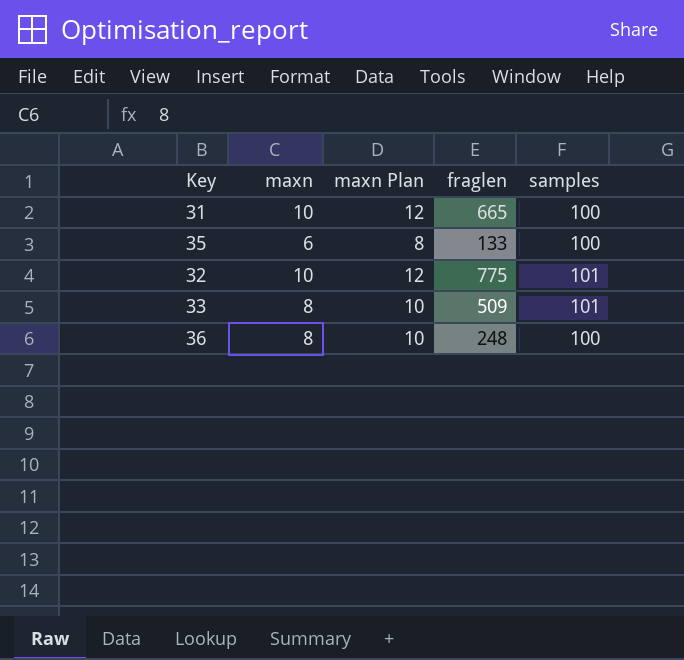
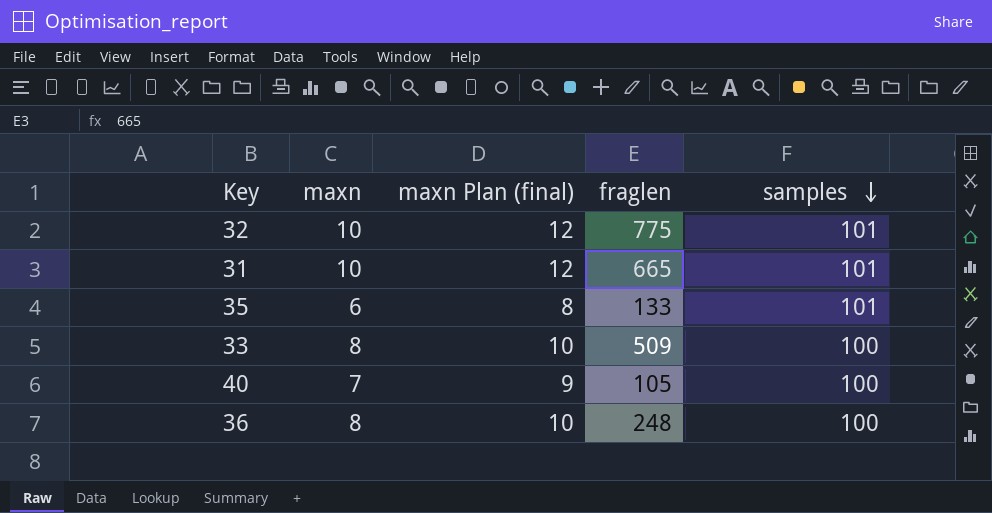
row order: none -> samples descending
column name: maxn Plan -> maxn Plan (final)
31 | samples: 100 -> 101
35 | samples: 100 -> 101
33 | samples: 101 -> 100
row 40: none -> 7 | 9 | 105 | 100

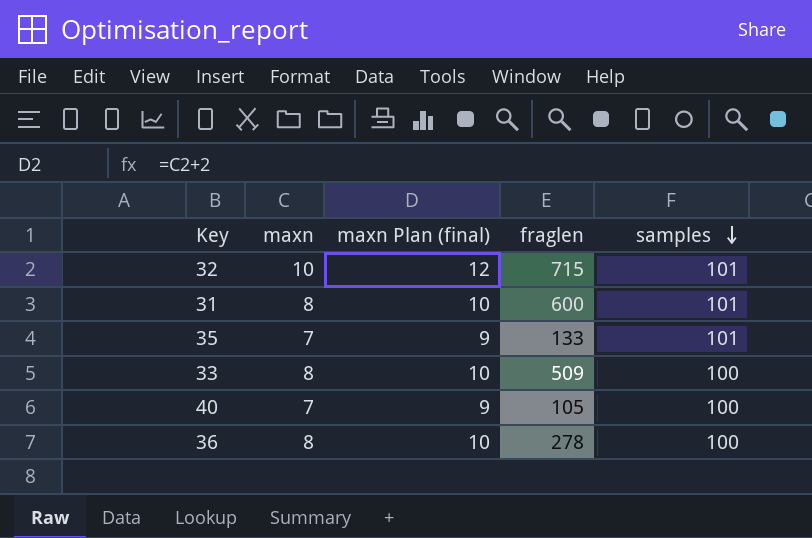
32 | fraglen: 775 -> 715
31 | maxn: 10 -> 8
31 | maxn Plan (final): 12 -> 10
31 | fraglen: 665 -> 600
35 | maxn: 6 -> 7
35 | maxn Plan (final): 8 -> 9
36 | fraglen: 248 -> 278

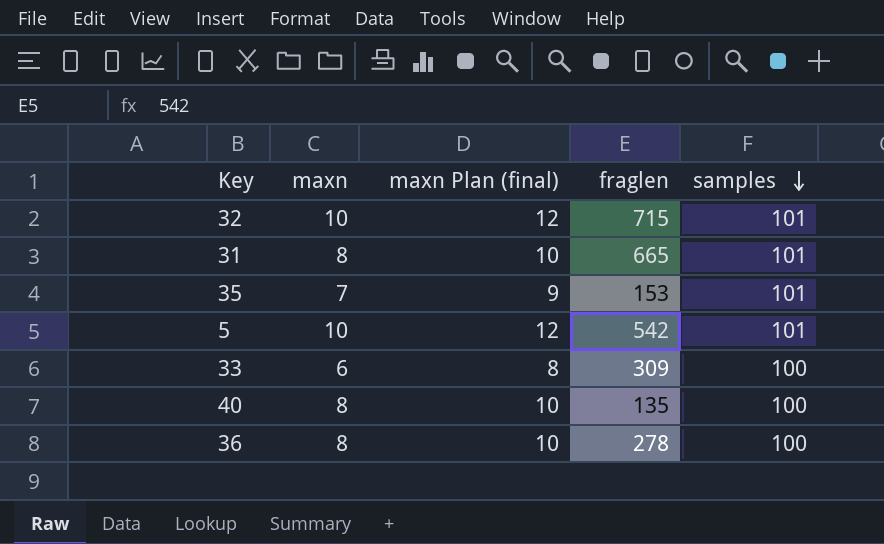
31 | fraglen: 600 -> 665
35 | fraglen: 133 -> 153
row 5: none -> 10 | 12 | 542 | 101
33 | maxn: 8 -> 6
33 | maxn Plan (final): 10 -> 8
33 | fraglen: 509 -> 309
40 | maxn: 7 -> 8
40 | maxn Plan (final): 9 -> 10
40 | fraglen: 105 -> 135

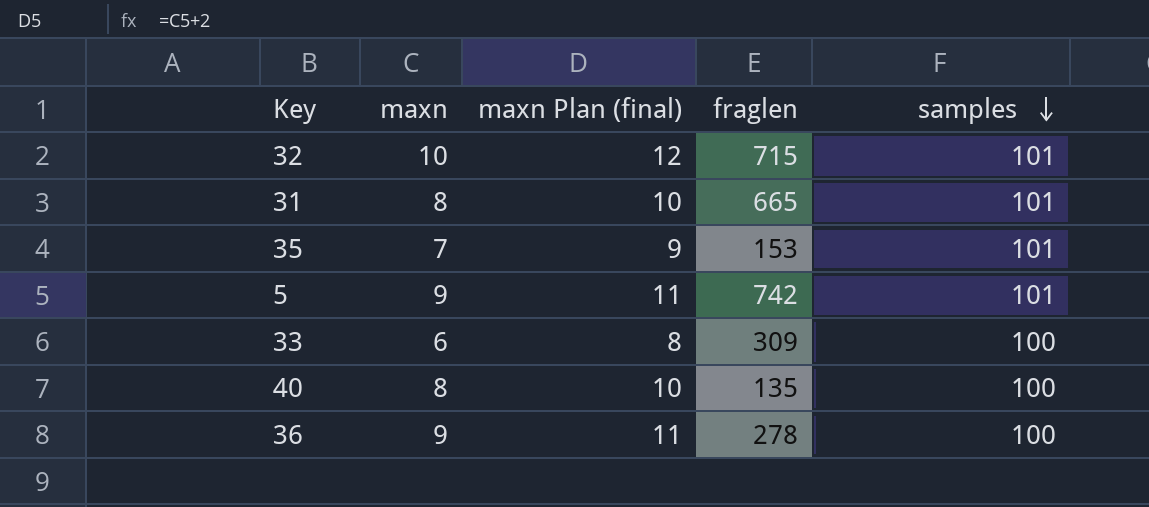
5 | maxn: 10 -> 9
5 | maxn Plan (final): 12 -> 11
5 | fraglen: 542 -> 742
36 | maxn: 8 -> 9
36 | maxn Plan (final): 10 -> 11

